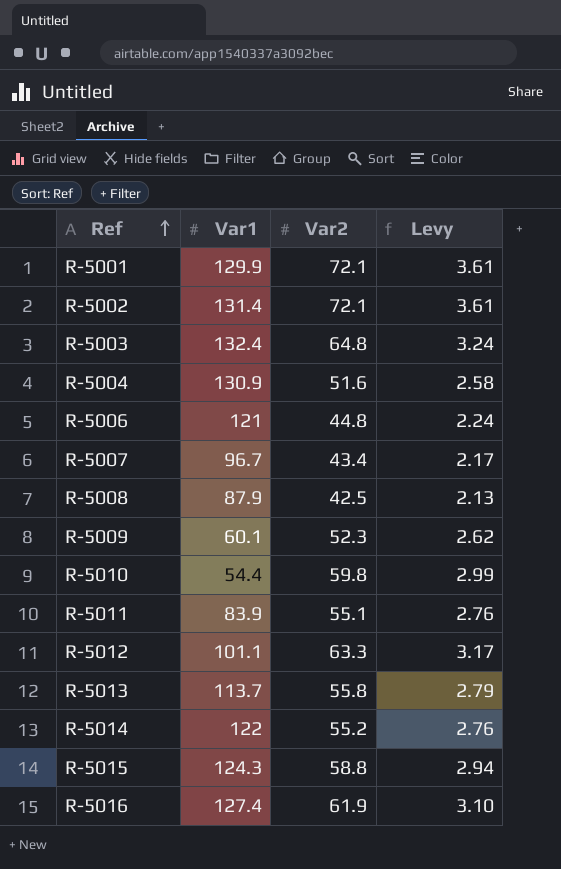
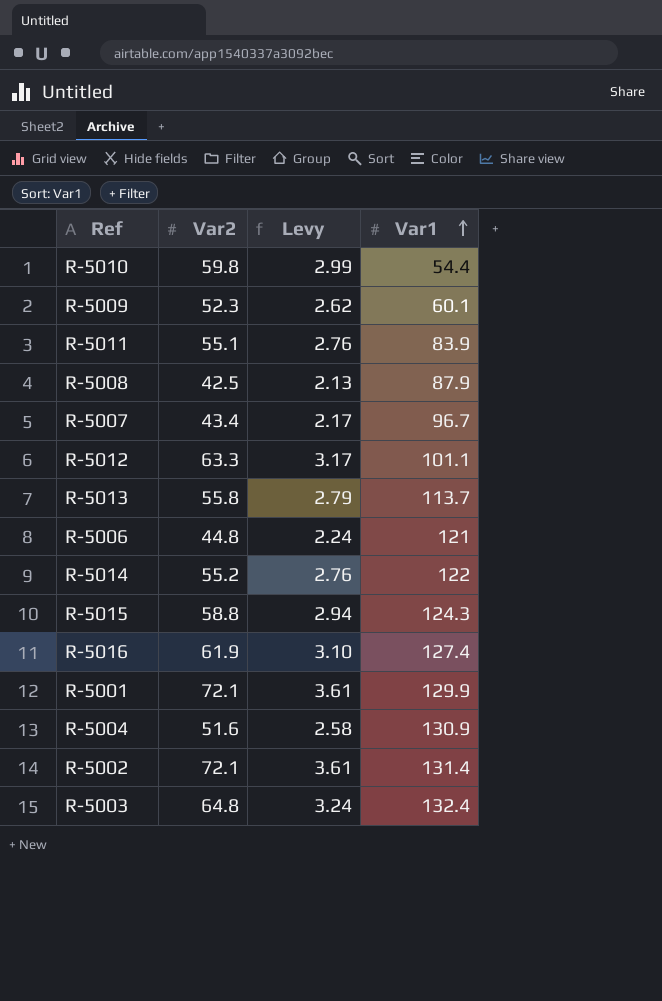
row order: Ref ascending -> Var1 ascending
column Var1 | position: 2 -> 4

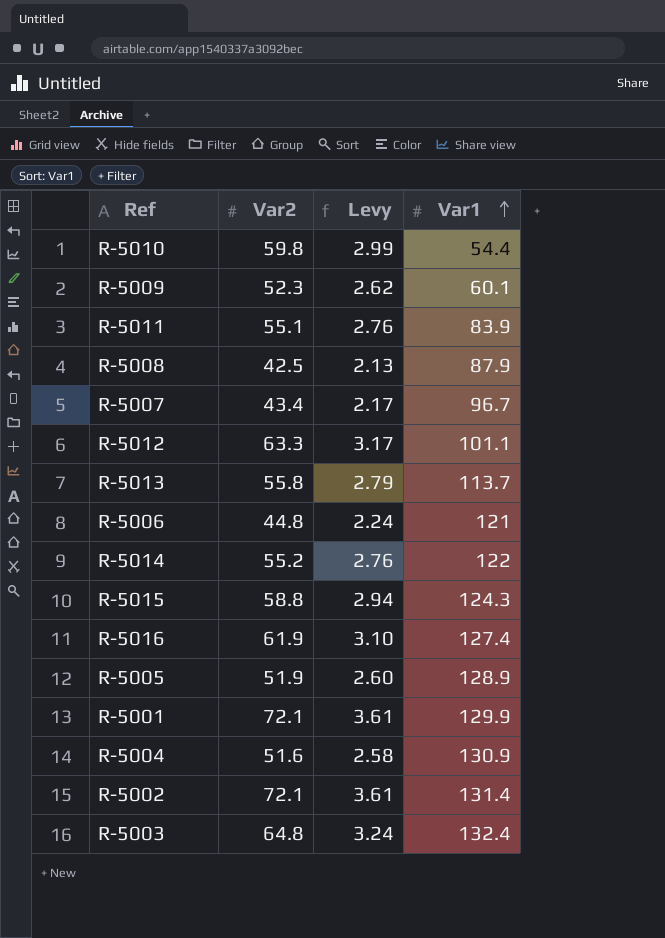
row R-5005: none -> 51.9 | 2.60 | 128.9

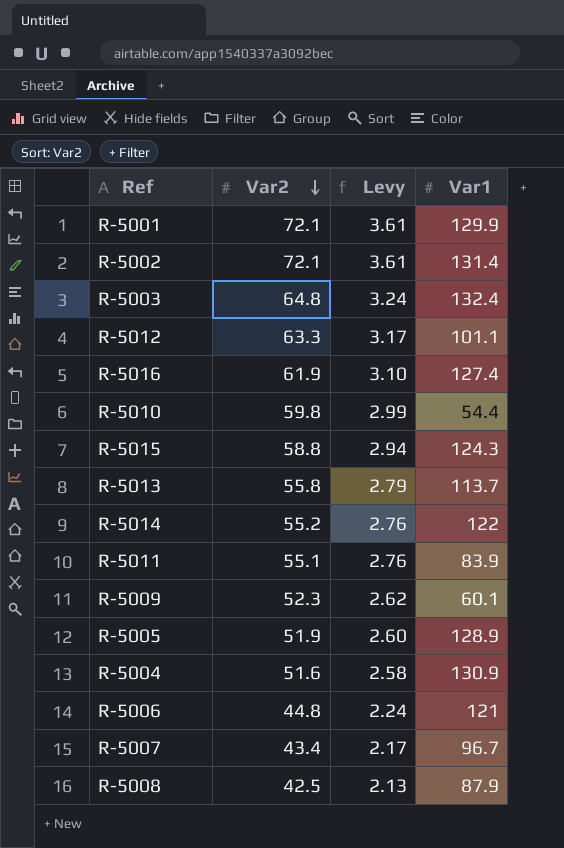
row order: Var1 ascending -> Var2 descending

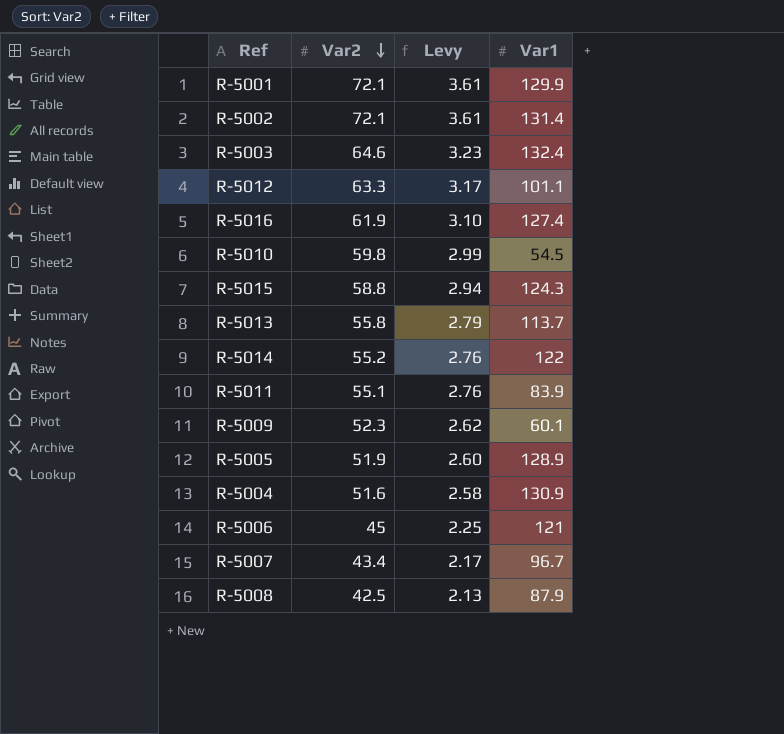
R-5003 | Var2: 64.8 -> 64.6
R-5003 | Levy: 3.24 -> 3.23
R-5010 | Var1: 54.4 -> 54.5
R-5006 | Var2: 44.8 -> 45
R-5006 | Levy: 2.24 -> 2.25

